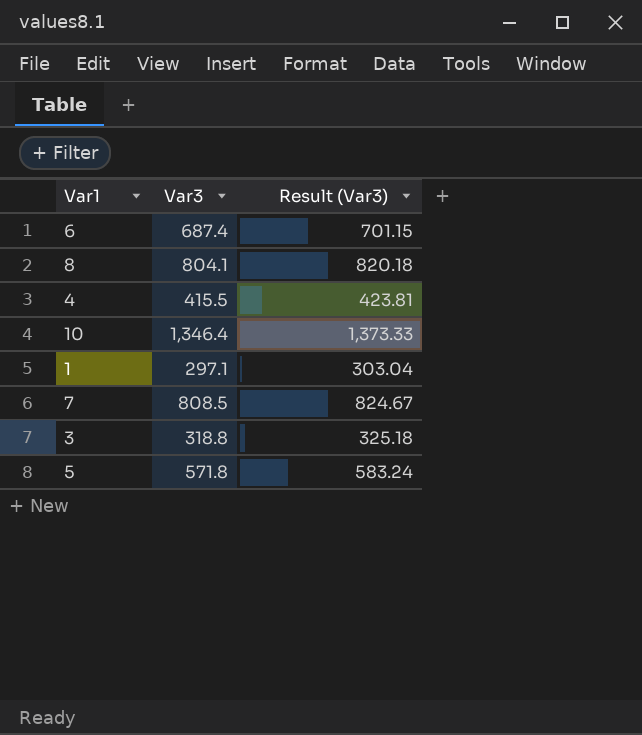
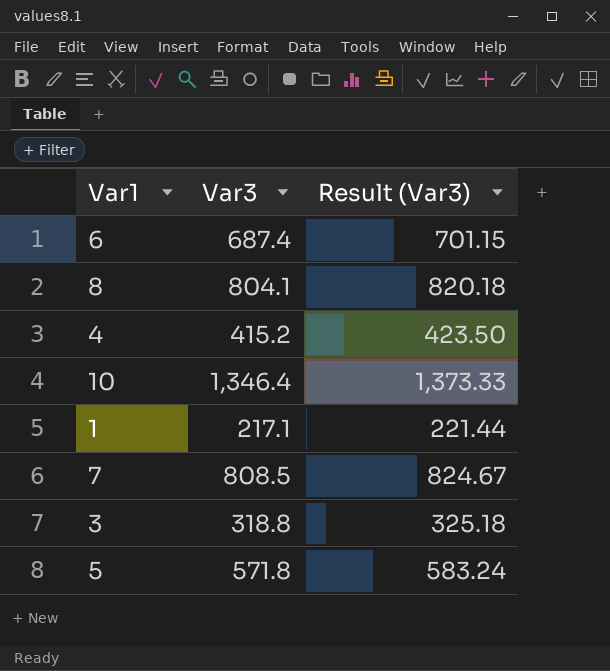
4 | Var3: 415.5 -> 415.2
4 | Result (Var3): 423.81 -> 423.50
1 | Var3: 297.1 -> 217.1
1 | Result (Var3): 303.04 -> 221.44

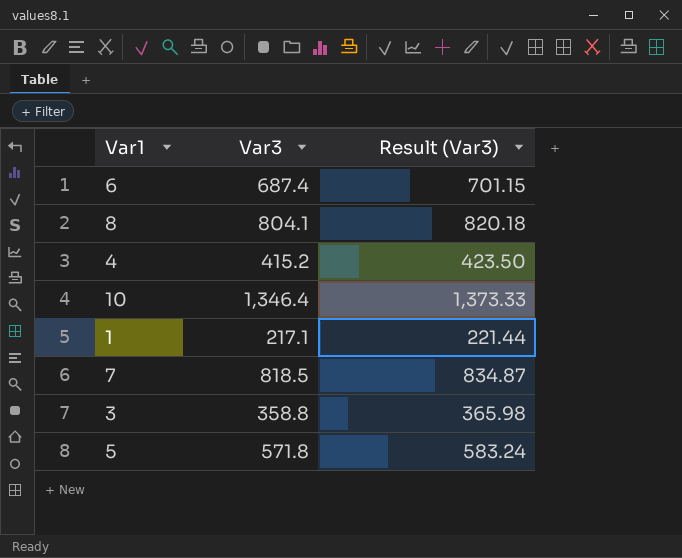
7 | Var3: 808.5 -> 818.5
7 | Result (Var3): 824.67 -> 834.87
3 | Var3: 318.8 -> 358.8
3 | Result (Var3): 325.18 -> 365.98

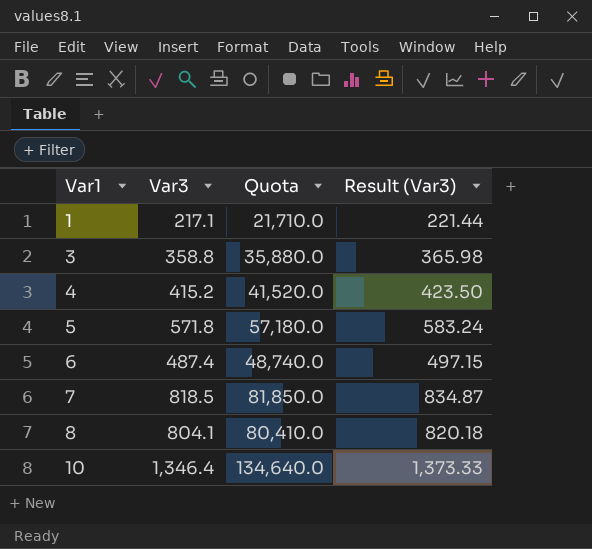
row order: none -> Var1 ascending
column Quota | formula: none -> [Var3] * 100
6 | Var3: 687.4 -> 487.4
6 | Result (Var3): 701.15 -> 497.15

